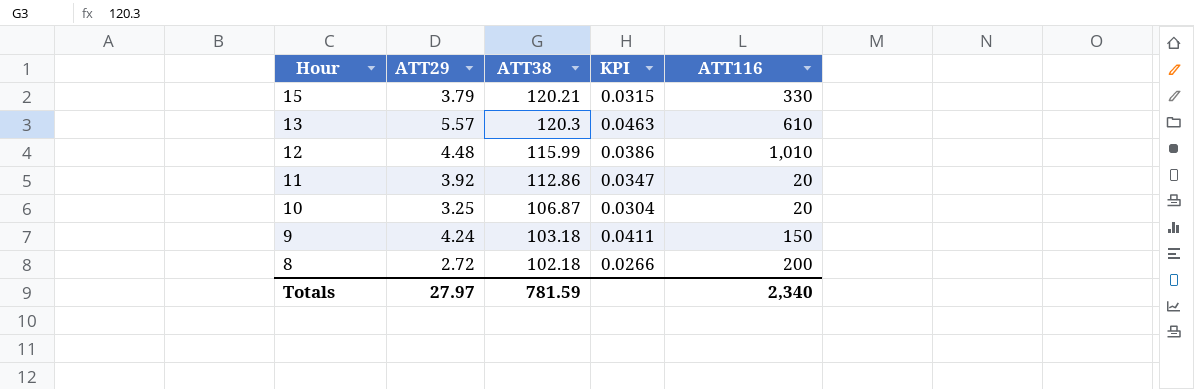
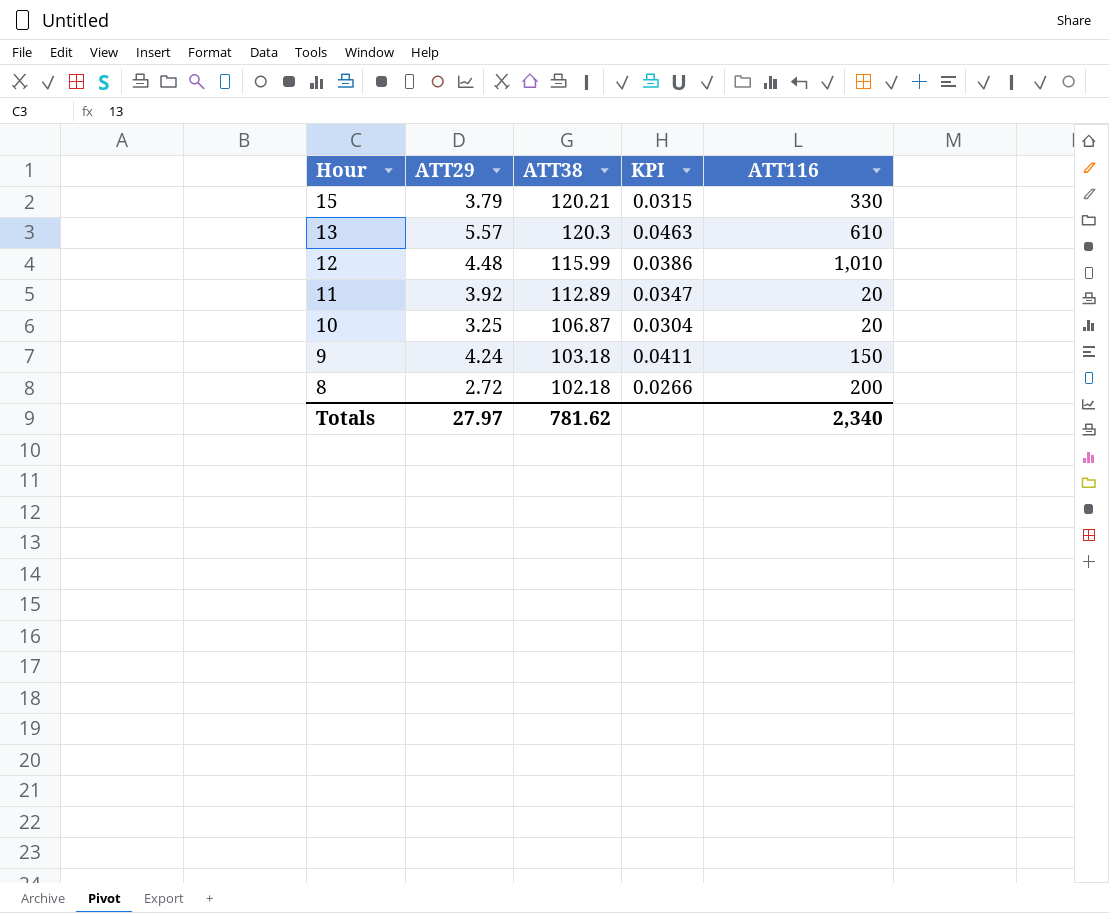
11 | ATT38: 112.86 -> 112.89
Totals | ATT38: 781.59 -> 781.62

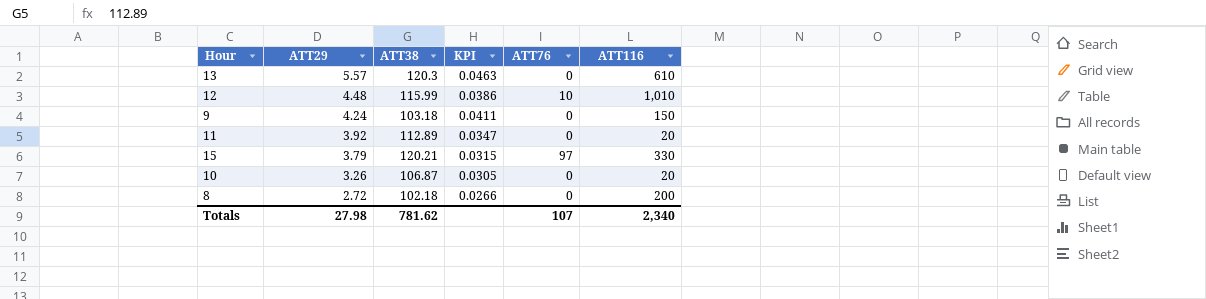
row order: Hour descending -> ATT29 descending
column ATT76 | position: none -> 5
10 | ATT29: 3.25 -> 3.26
10 | KPI: 0.0304 -> 0.0305
Totals | ATT29: 27.97 -> 27.98

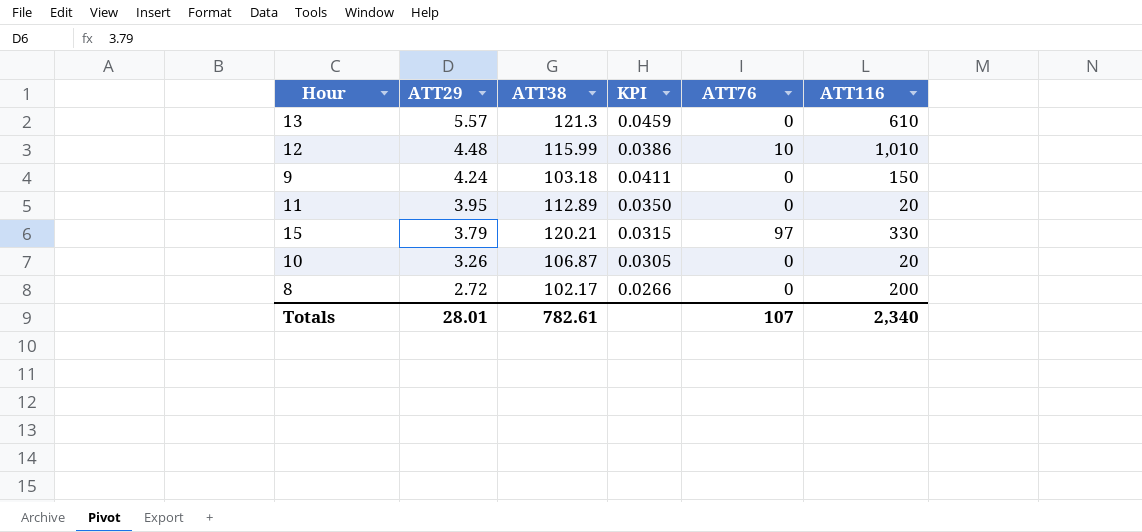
13 | ATT38: 120.3 -> 121.3
13 | KPI: 0.0463 -> 0.0459
11 | ATT29: 3.92 -> 3.95
11 | KPI: 0.0347 -> 0.0350
8 | ATT38: 102.18 -> 102.17
Totals | ATT29: 27.98 -> 28.01
Totals | ATT38: 781.62 -> 782.61

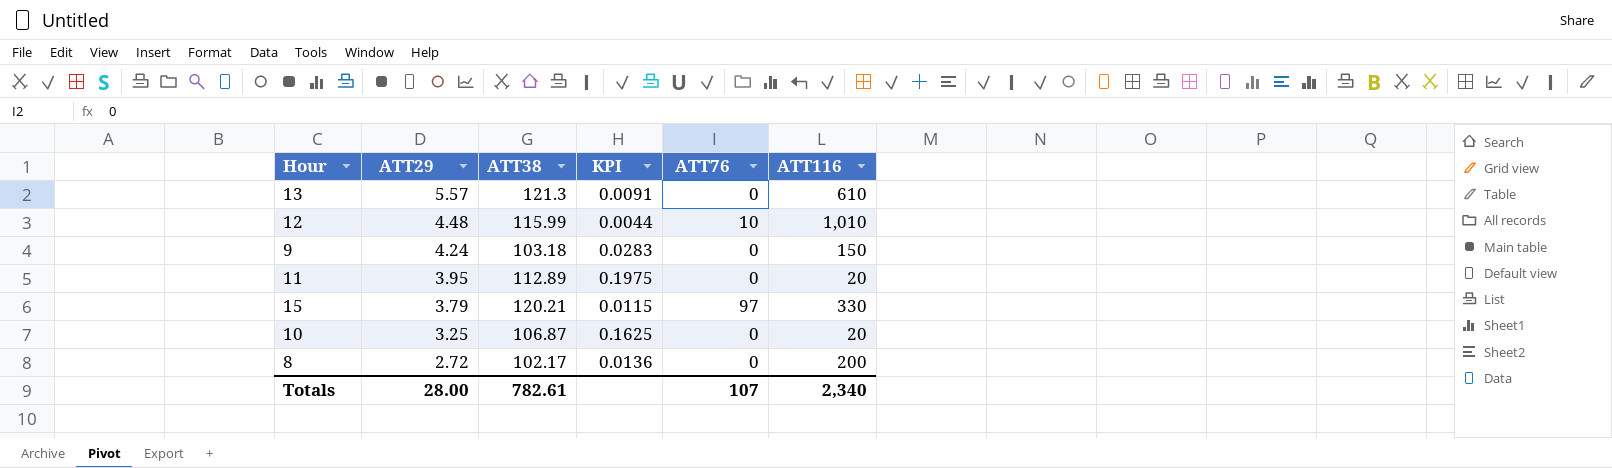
column KPI | formula: [ATT29] / [ATT38] -> [ATT29] / [ATT116]
10 | ATT29: 3.26 -> 3.25
Totals | ATT29: 28.01 -> 28.00

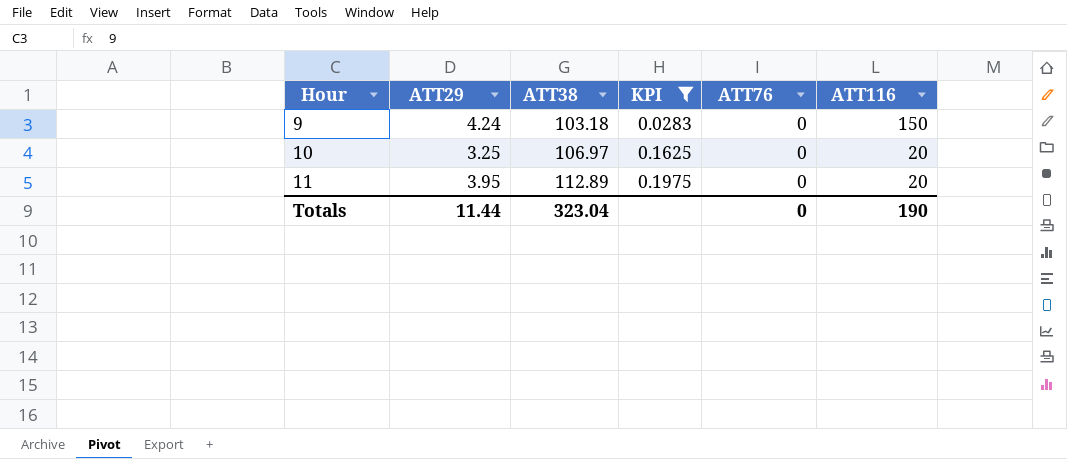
filter: none -> KPI >= 0.0283
row order: ATT29 descending -> Hour ascending
10 | ATT38: 106.87 -> 106.97
Totals | ATT29: 28.00 -> 11.44
Totals | ATT38: 782.61 -> 323.04
Totals | ATT76: 107 -> 0
Totals | ATT116: 2,340 -> 190

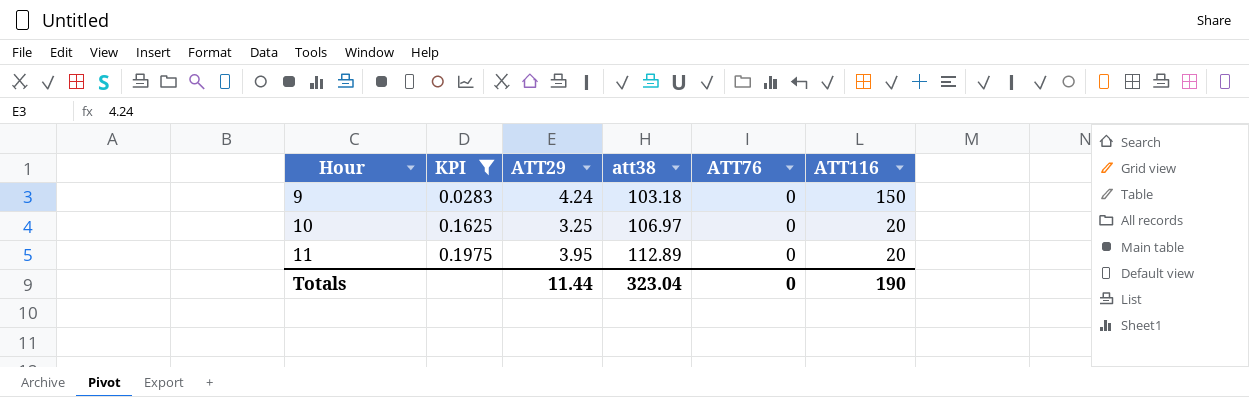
column KPI | position: 4 -> 2
column name: ATT38 -> att38

